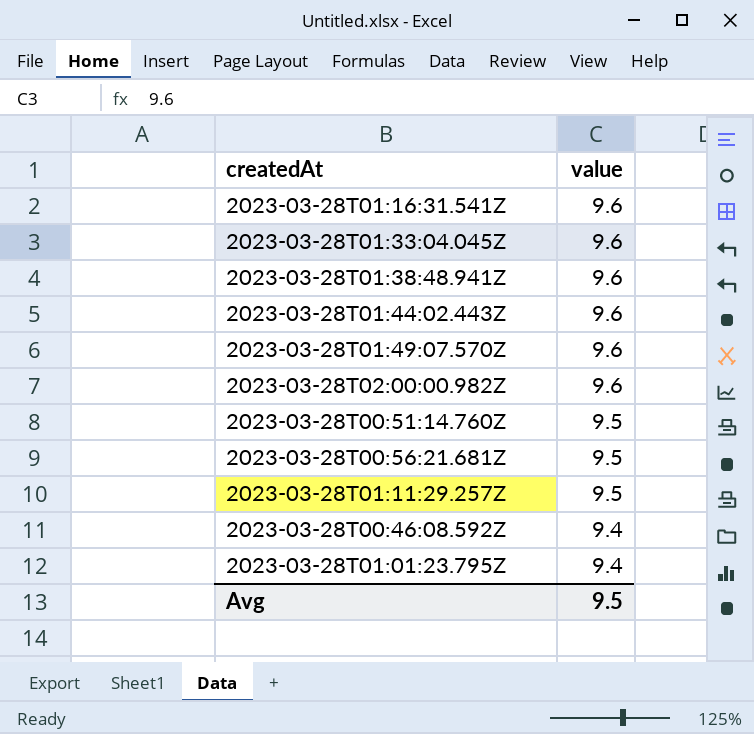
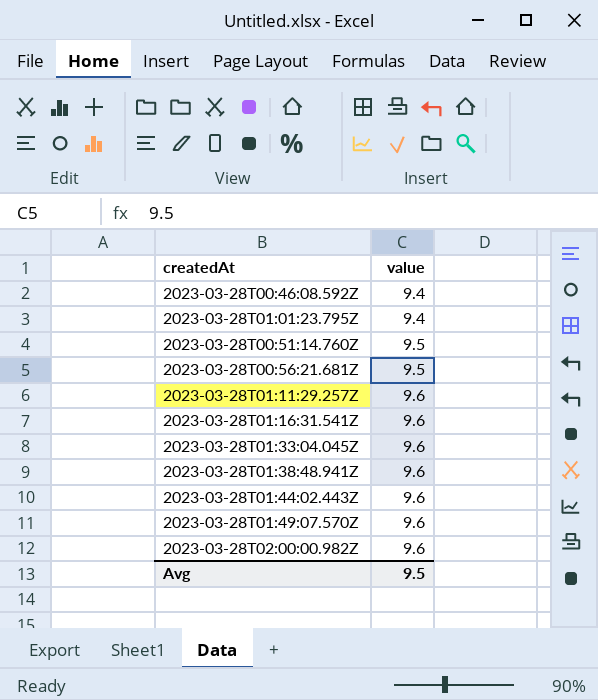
row order: value descending -> value ascending
2023-03-28T01:11:29.257Z | value: 9.5 -> 9.6

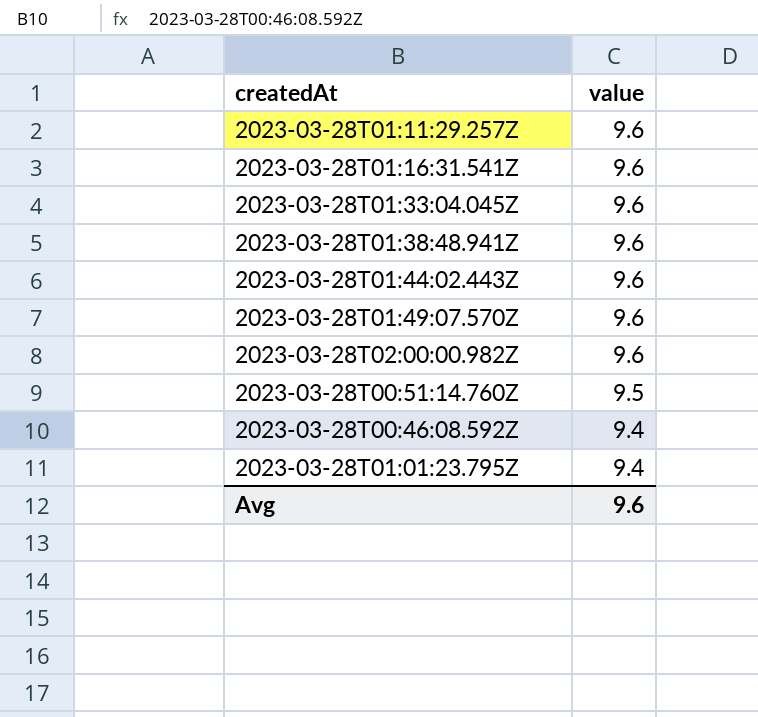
row order: value ascending -> value descending
row 2023-03-28T00:56:21.681Z: 9.5 -> none
Avg | value: 9.5 -> 9.6

